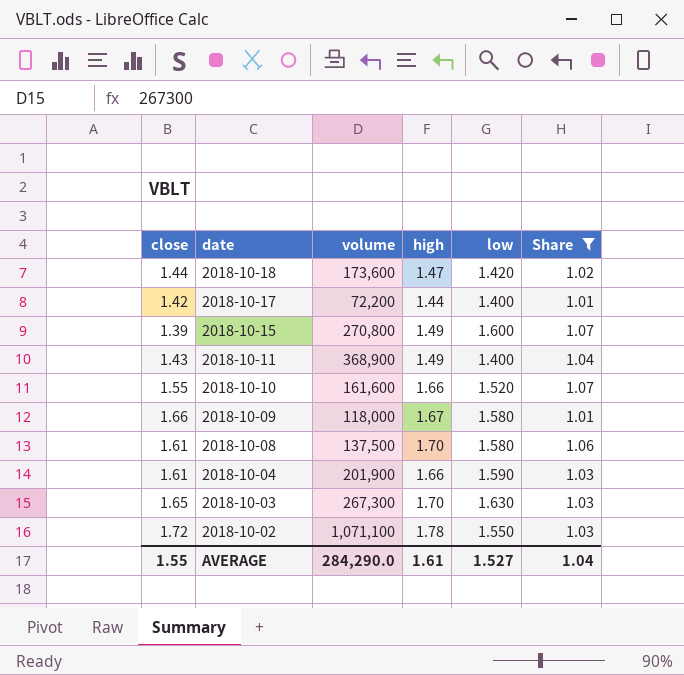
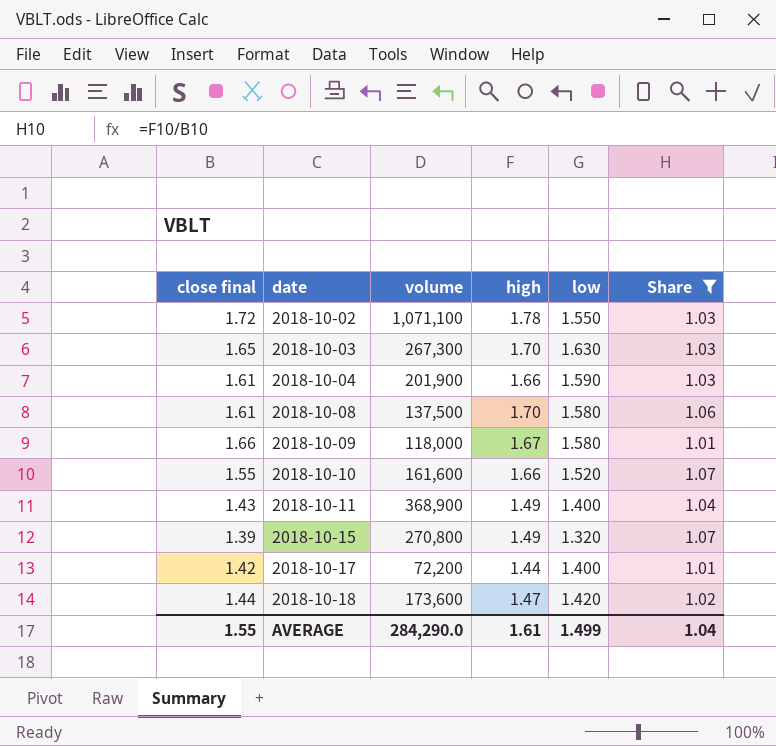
row order: date descending -> date ascending
column name: close -> close final
2018-10-15 | low: 1.600 -> 1.320
AVERAGE | low: 1.527 -> 1.499

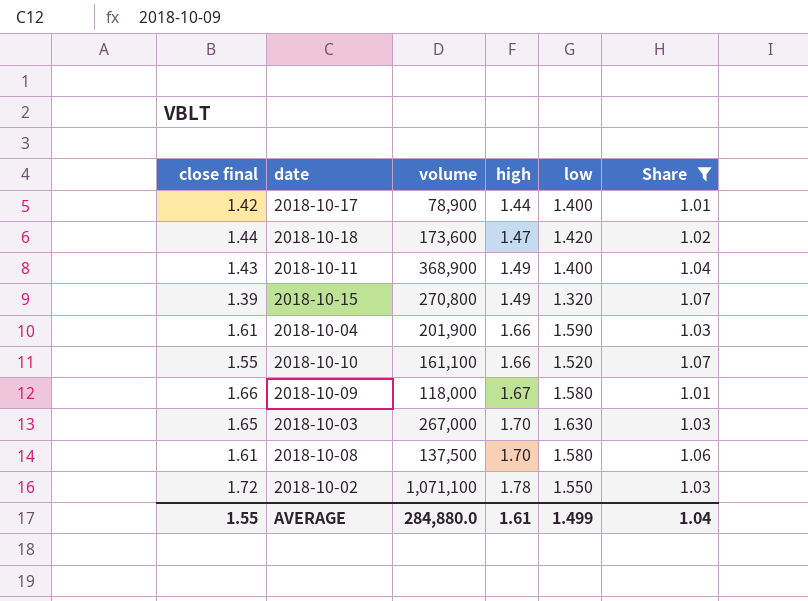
row order: date ascending -> high ascending
2018-10-17 | volume: 72,200 -> 78,900
2018-10-10 | volume: 161,600 -> 161,100
2018-10-03 | volume: 267,300 -> 267,000
AVERAGE | volume: 284,290.0 -> 284,880.0

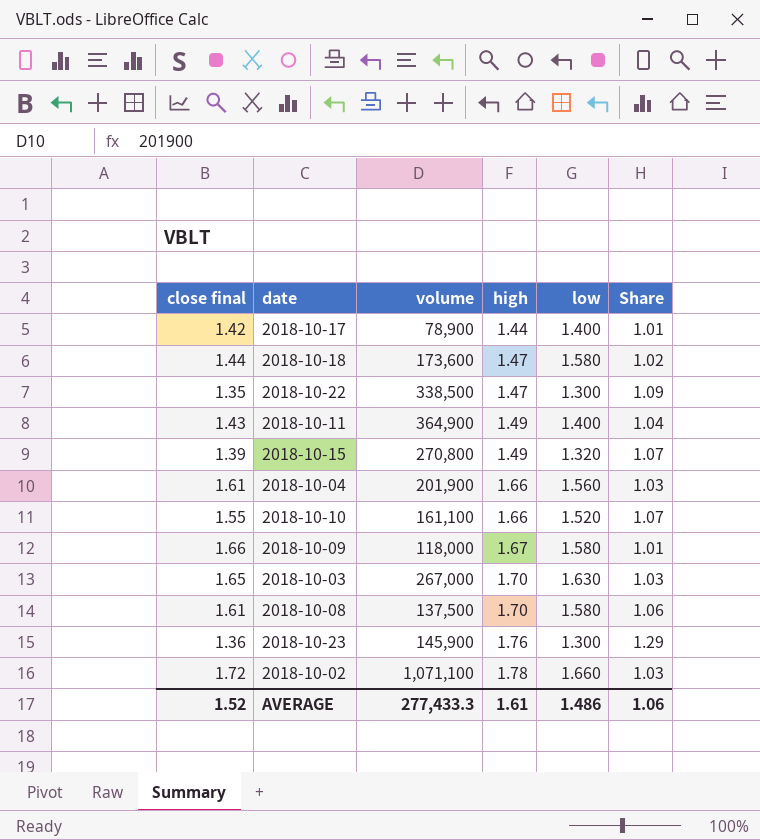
filter: Share <= 1.07 -> none
2018-10-18 | low: 1.420 -> 1.580
2018-10-11 | volume: 368,900 -> 364,900
2018-10-04 | low: 1.590 -> 1.560
2018-10-02 | low: 1.550 -> 1.660
AVERAGE | close final: 1.55 -> 1.52
AVERAGE | volume: 284,880.0 -> 277,433.3
AVERAGE | low: 1.499 -> 1.486
AVERAGE | Share: 1.04 -> 1.06

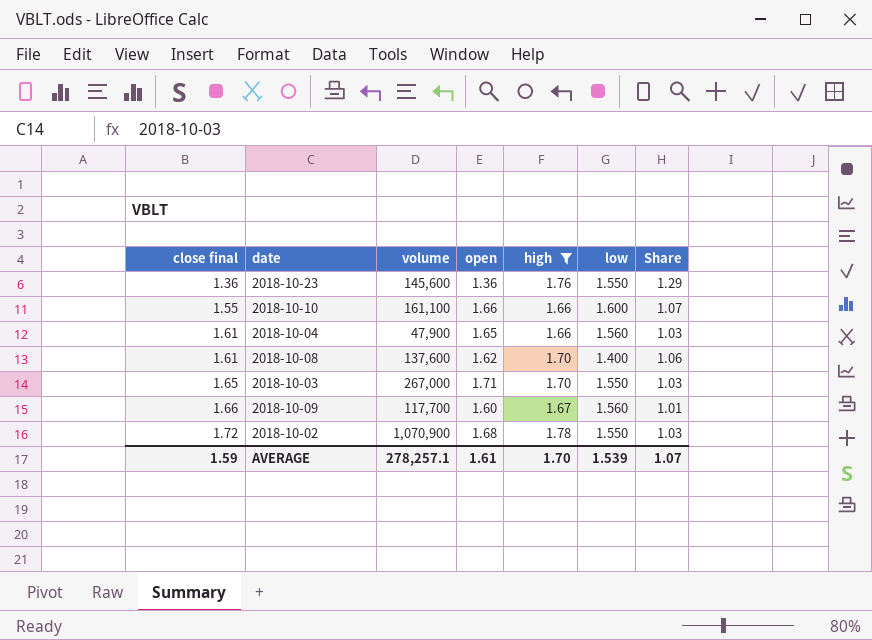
filter: none -> high >= 1.66
row order: high ascending -> close final ascending
column open | position: none -> 4
2018-10-23 | volume: 145,900 -> 145,600
2018-10-23 | low: 1.300 -> 1.550
2018-10-10 | low: 1.520 -> 1.600
2018-10-04 | volume: 201,900 -> 47,900
2018-10-08 | volume: 137,500 -> 137,600
2018-10-08 | low: 1.580 -> 1.400
2018-10-03 | low: 1.630 -> 1.550
2018-10-09 | volume: 118,000 -> 117,700
2018-10-09 | low: 1.580 -> 1.560
2018-10-02 | volume: 1,071,100 -> 1,070,900
2018-10-02 | low: 1.660 -> 1.550
AVERAGE | close final: 1.52 -> 1.59
AVERAGE | volume: 277,433.3 -> 278,257.1
AVERAGE | high: 1.61 -> 1.70
AVERAGE | low: 1.486 -> 1.539
AVERAGE | Share: 1.06 -> 1.07

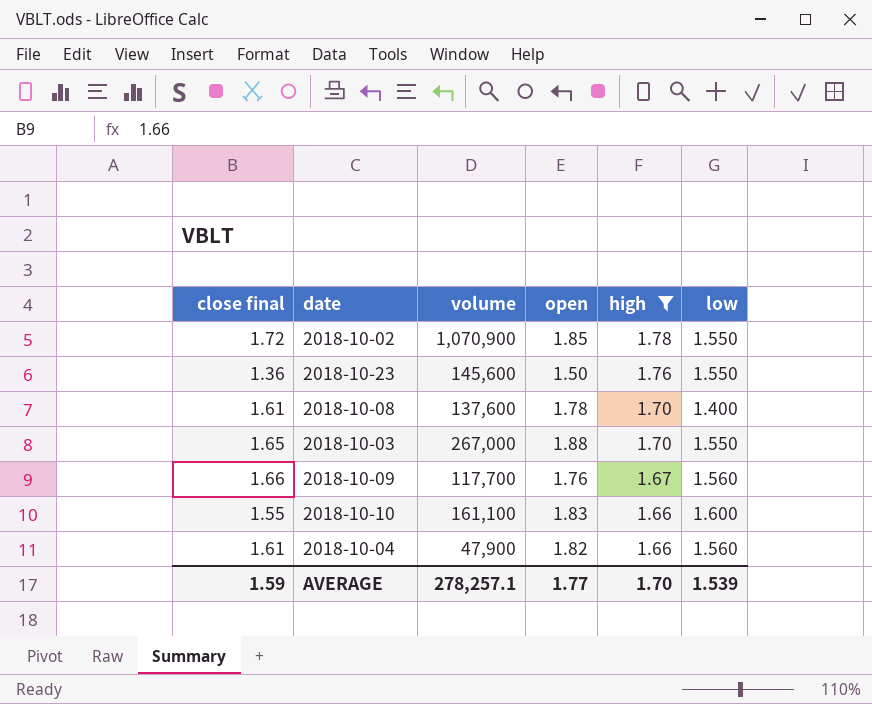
row order: close final ascending -> high descending
column Share | formula: [high] / [close final] -> none
2018-10-02 | open: 1.68 -> 1.85
2018-10-23 | open: 1.36 -> 1.50
2018-10-08 | open: 1.62 -> 1.78
2018-10-03 | open: 1.71 -> 1.88
2018-10-09 | open: 1.60 -> 1.76
2018-10-10 | open: 1.66 -> 1.83
2018-10-04 | open: 1.65 -> 1.82
AVERAGE | open: 1.61 -> 1.77

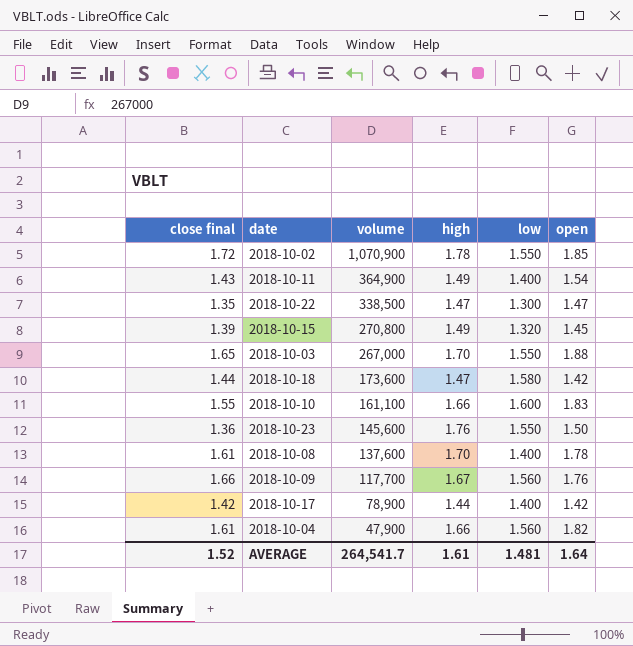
filter: high >= 1.66 -> none
row order: high descending -> volume descending
column open | position: 4 -> 6
AVERAGE | close final: 1.59 -> 1.52
AVERAGE | volume: 278,257.1 -> 264,541.7
AVERAGE | high: 1.70 -> 1.61
AVERAGE | low: 1.539 -> 1.481
AVERAGE | open: 1.77 -> 1.64

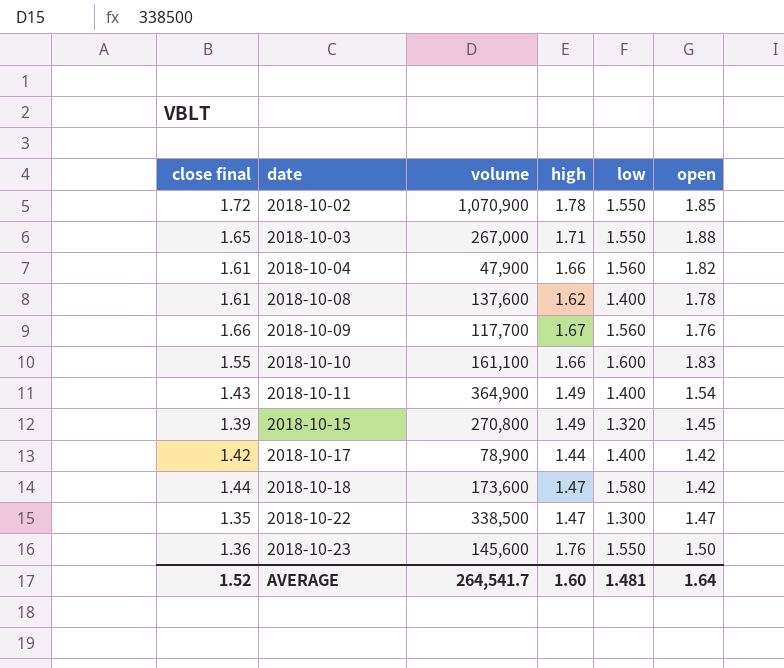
row order: volume descending -> date ascending
2018-10-03 | high: 1.70 -> 1.71
2018-10-08 | high: 1.70 -> 1.62
AVERAGE | high: 1.61 -> 1.60

